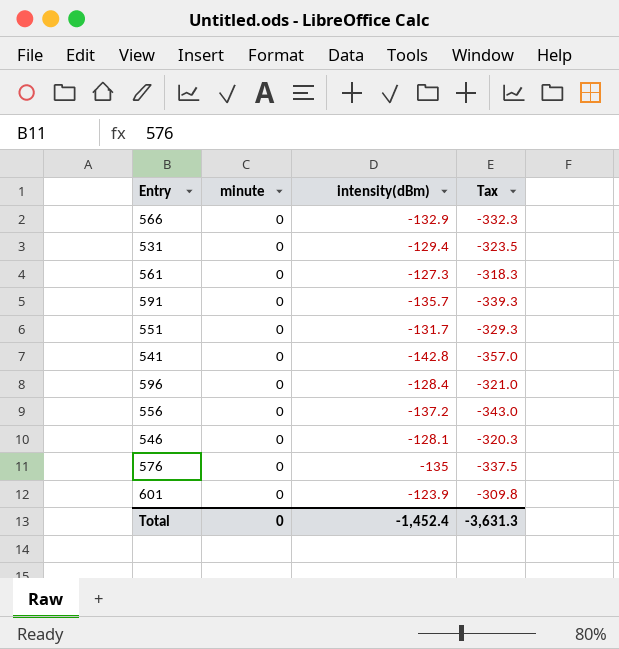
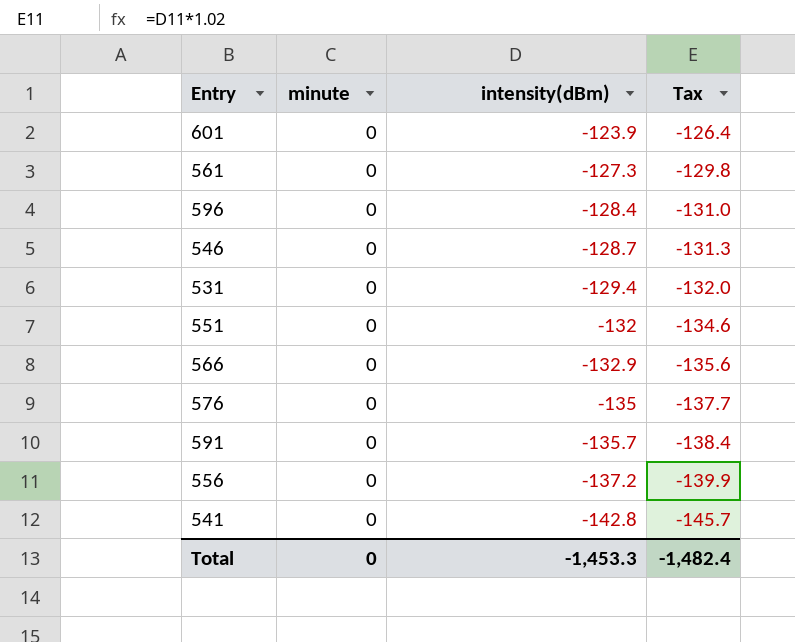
row order: none -> intensity(dBm) descending
column Tax | formula: [intensity(dBm)] * 2.5 -> [intensity(dBm)] * 1.02
546 | intensity(dBm): -128.1 -> -128.7
551 | intensity(dBm): -131.7 -> -132
Total | intensity(dBm): -1,452.4 -> -1,453.3
Total | Tax: -3,631.3 -> -1,482.4

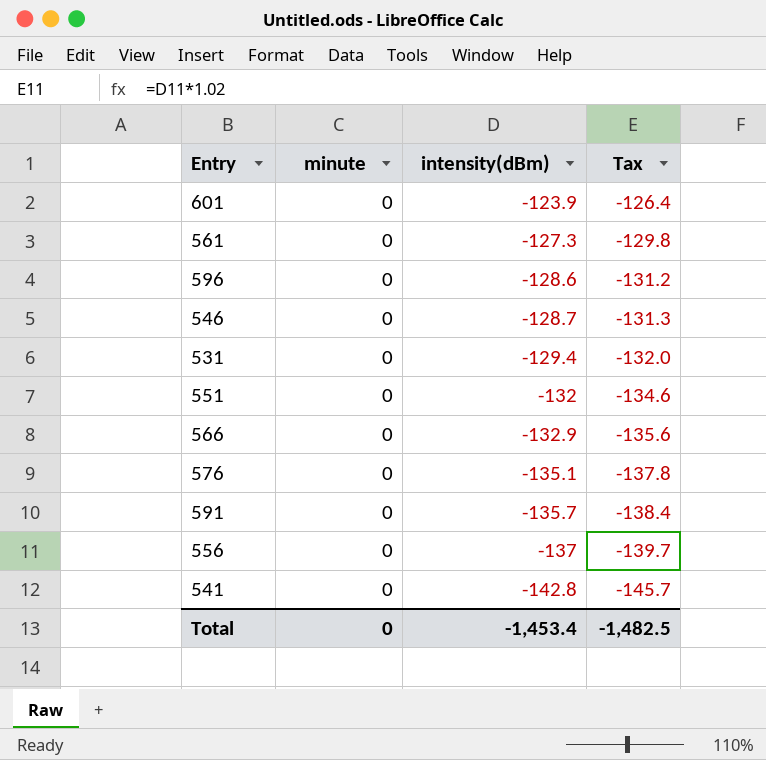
596 | intensity(dBm): -128.4 -> -128.6
596 | Tax: -131.0 -> -131.2
576 | intensity(dBm): -135 -> -135.1
576 | Tax: -137.7 -> -137.8
556 | intensity(dBm): -137.2 -> -137
556 | Tax: -139.9 -> -139.7
Total | intensity(dBm): -1,453.3 -> -1,453.4
Total | Tax: -1,482.4 -> -1,482.5

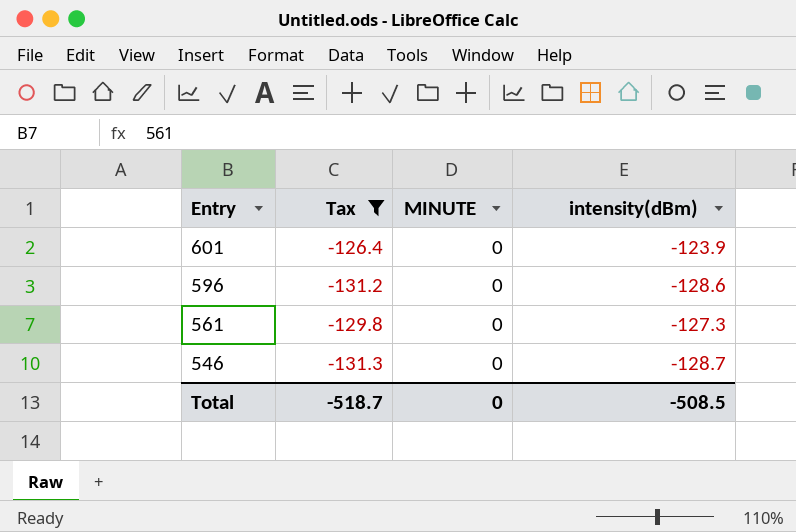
filter: none -> Tax >= -131.3
row order: intensity(dBm) descending -> Entry descending
column Tax | position: 4 -> 2
column name: minute -> MINUTE
Total | Tax: -1,482.5 -> -518.7
Total | intensity(dBm): -1,453.4 -> -508.5

